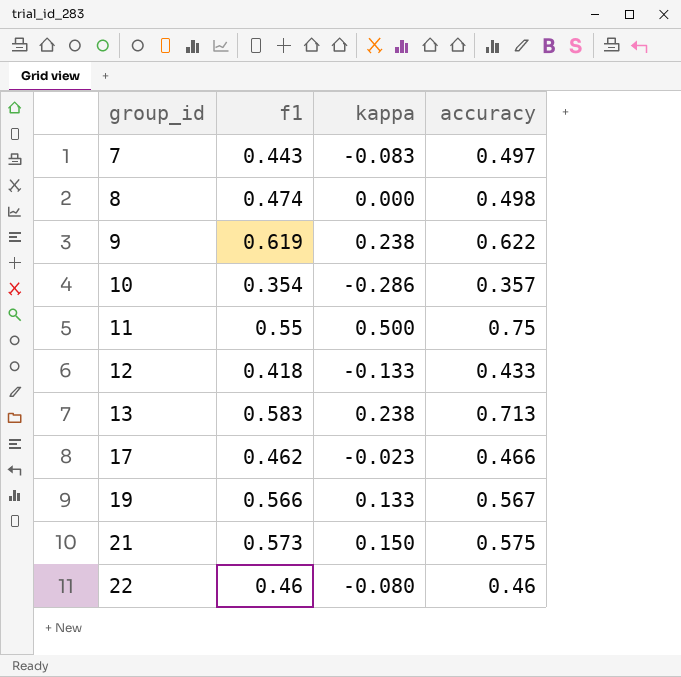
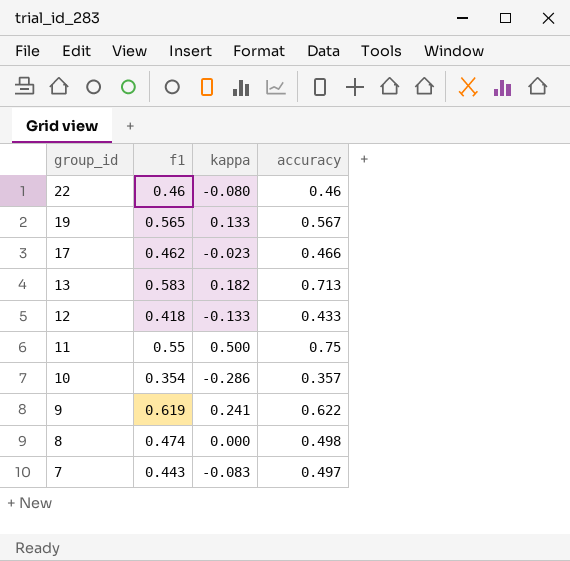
row order: group_id ascending -> group_id descending
row 21: 0.573 | 0.150 | 0.575 -> none
19 | f1: 0.566 -> 0.565
13 | kappa: 0.238 -> 0.182
9 | kappa: 0.238 -> 0.241

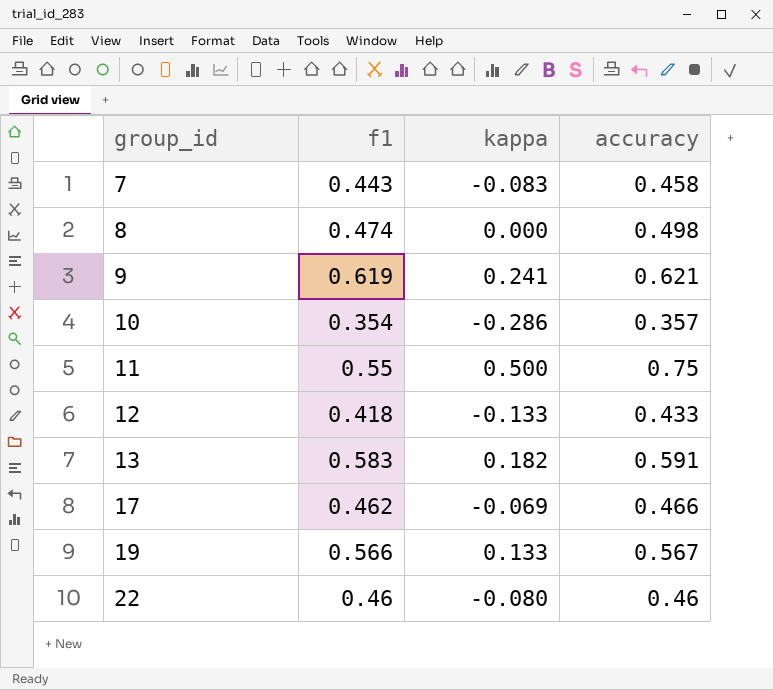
row order: group_id descending -> group_id ascending
7 | accuracy: 0.497 -> 0.458
9 | accuracy: 0.622 -> 0.621
13 | accuracy: 0.713 -> 0.591
17 | kappa: -0.023 -> -0.069
19 | f1: 0.565 -> 0.566

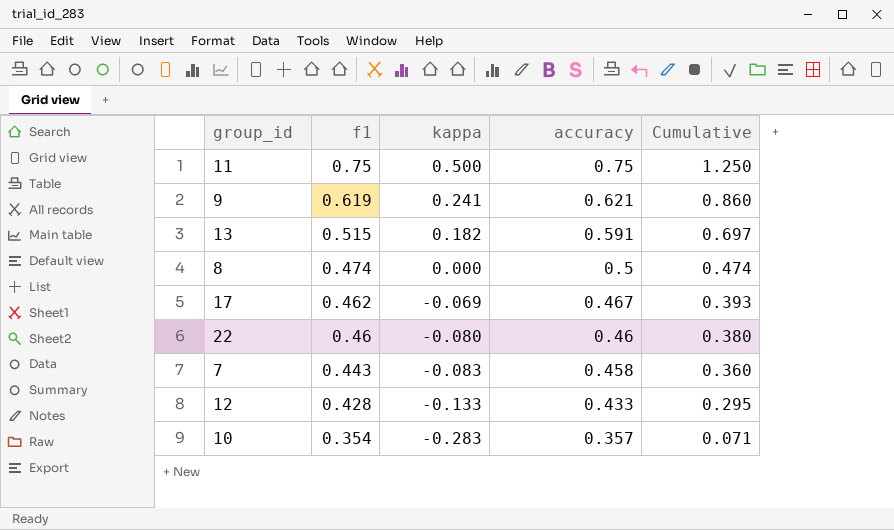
row order: group_id ascending -> f1 descending
column Cumulative | formula: none -> [f1] + [kappa]
row 19: 0.566 | 0.133 | 0.567 -> none
11 | f1: 0.55 -> 0.75
13 | f1: 0.583 -> 0.515
8 | accuracy: 0.498 -> 0.5
17 | accuracy: 0.466 -> 0.467
12 | f1: 0.418 -> 0.428
10 | kappa: -0.286 -> -0.283

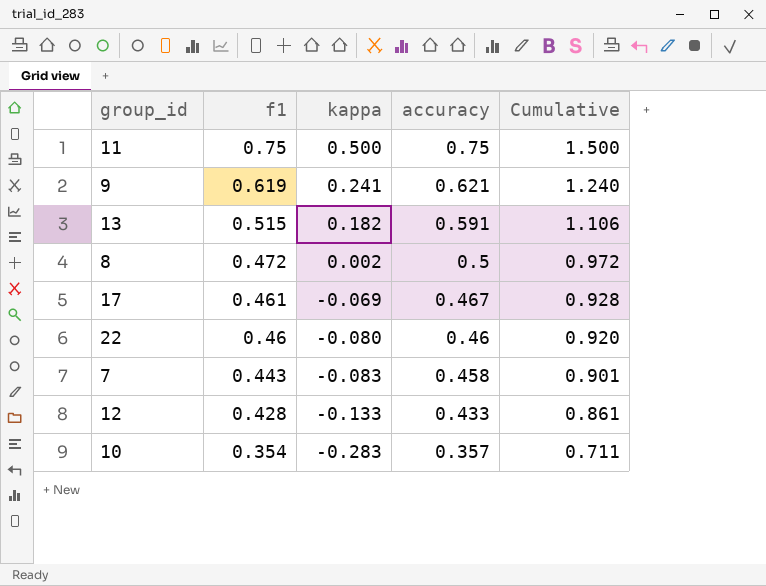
column Cumulative | formula: [f1] + [kappa] -> [f1] + [accuracy]
8 | f1: 0.474 -> 0.472
8 | kappa: 0.000 -> 0.002
17 | f1: 0.462 -> 0.461

